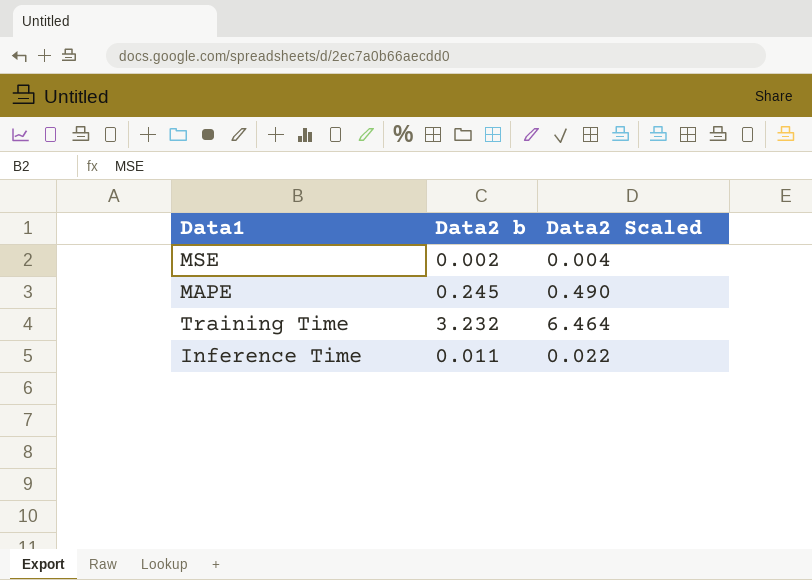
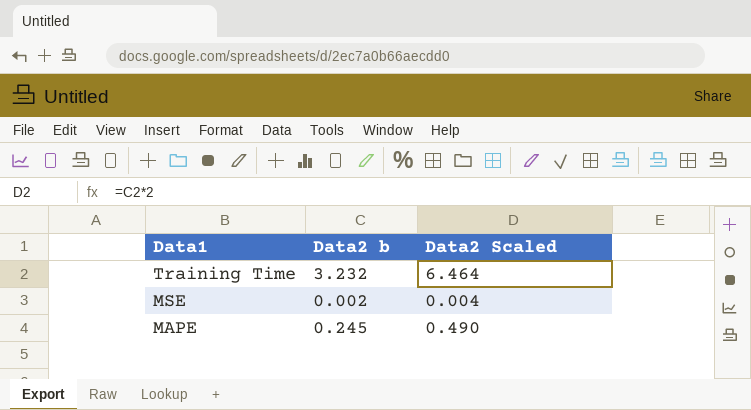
row order: none -> Data1 descending
row Inference Time: 0.011 | 0.022 -> none

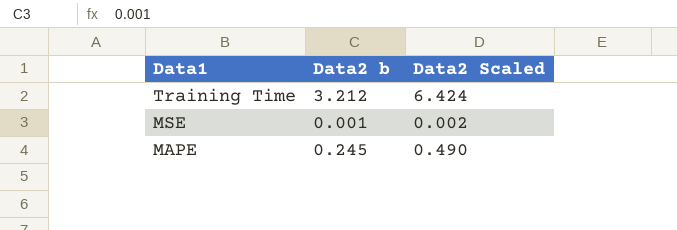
Training Time | Data2 b: 3.232 -> 3.212
Training Time | Data2 Scaled: 6.464 -> 6.424
MSE | Data2 b: 0.002 -> 0.001
MSE | Data2 Scaled: 0.004 -> 0.002

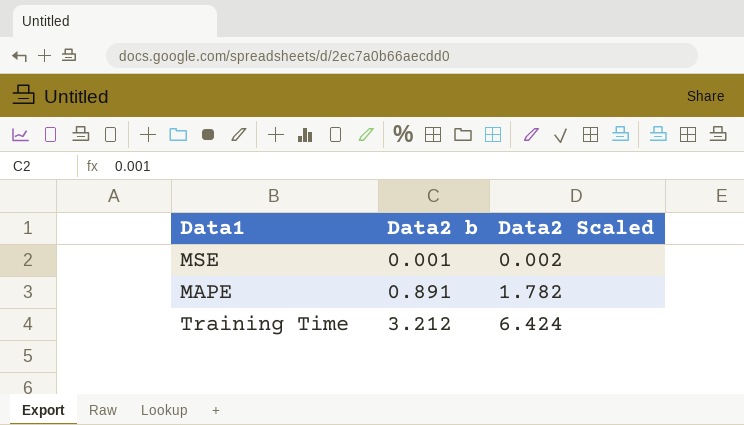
row order: Data1 descending -> Data2 b ascending
MAPE | Data2 b: 0.245 -> 0.891
MAPE | Data2 Scaled: 0.490 -> 1.782

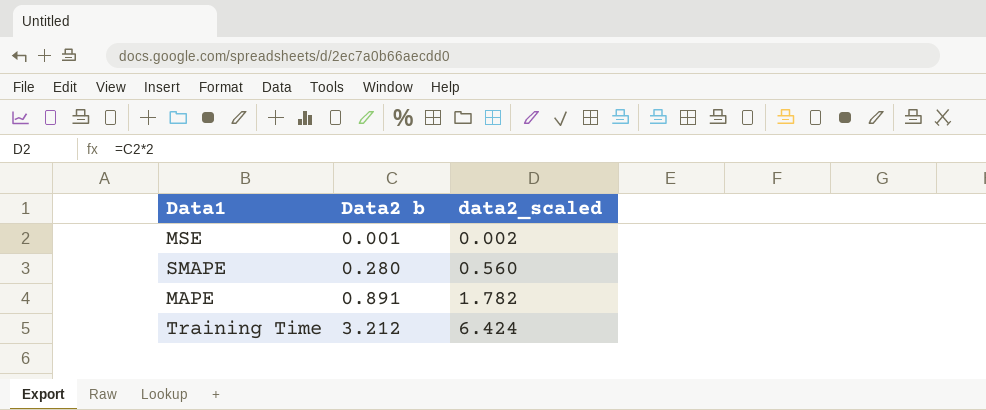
column name: Data2 Scaled -> data2_scaled
row SMAPE: none -> 0.280 | 0.560

